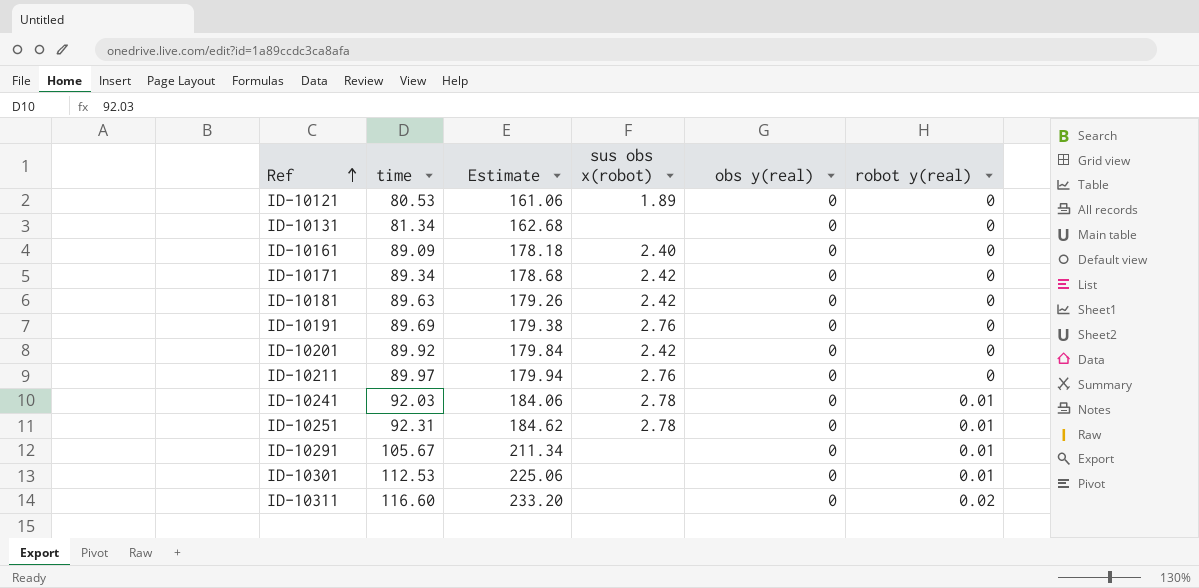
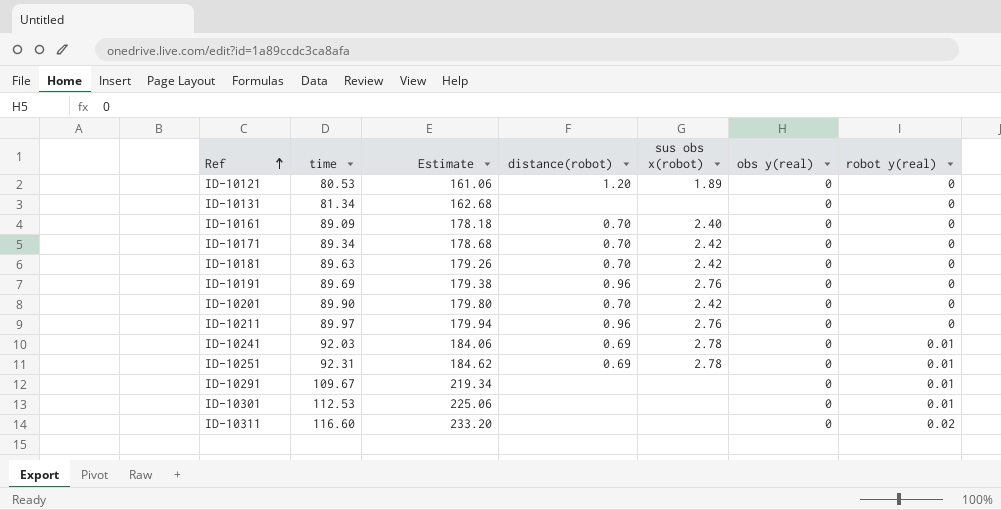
column distance(robot) | position: none -> 4
ID-10201 | time: 89.92 -> 89.90
ID-10201 | Estimate: 179.84 -> 179.80
ID-10291 | time: 105.67 -> 109.67
ID-10291 | Estimate: 211.34 -> 219.34

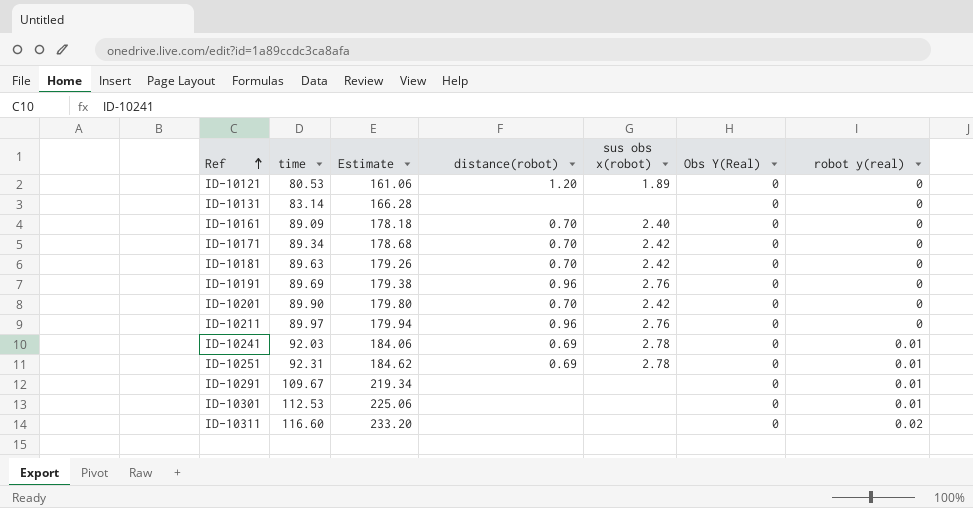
column name: obs y(real) -> Obs Y(Real)
ID-10131 | time: 81.34 -> 83.14
ID-10131 | Estimate: 162.68 -> 166.28

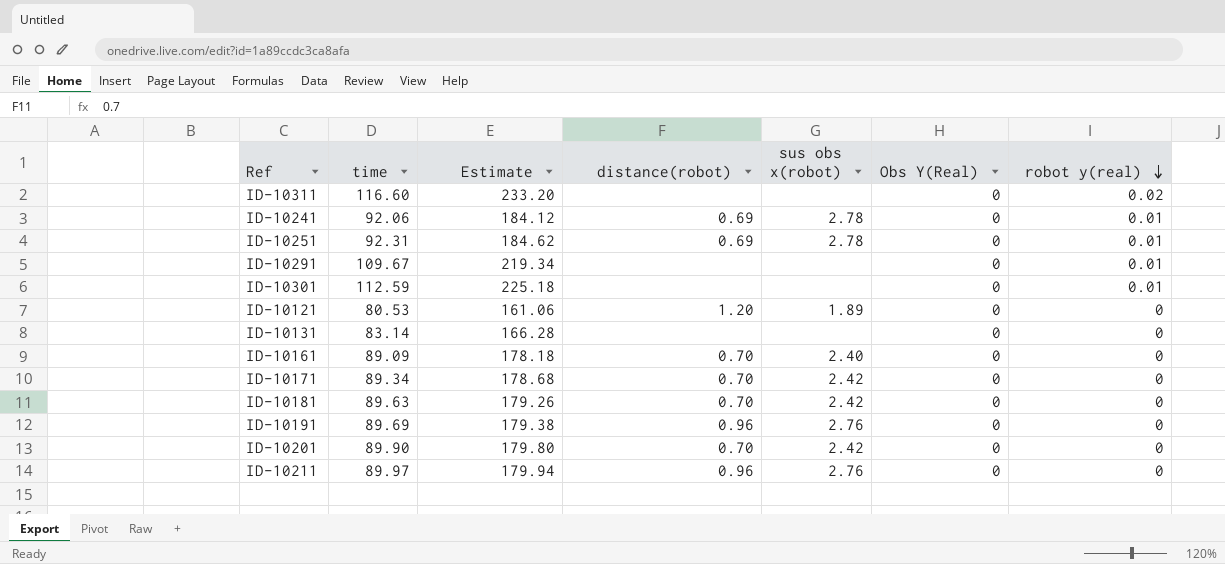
row order: Ref ascending -> robot y(real) descending
ID-10241 | time: 92.03 -> 92.06
ID-10241 | Estimate: 184.06 -> 184.12
ID-10301 | time: 112.53 -> 112.59
ID-10301 | Estimate: 225.06 -> 225.18

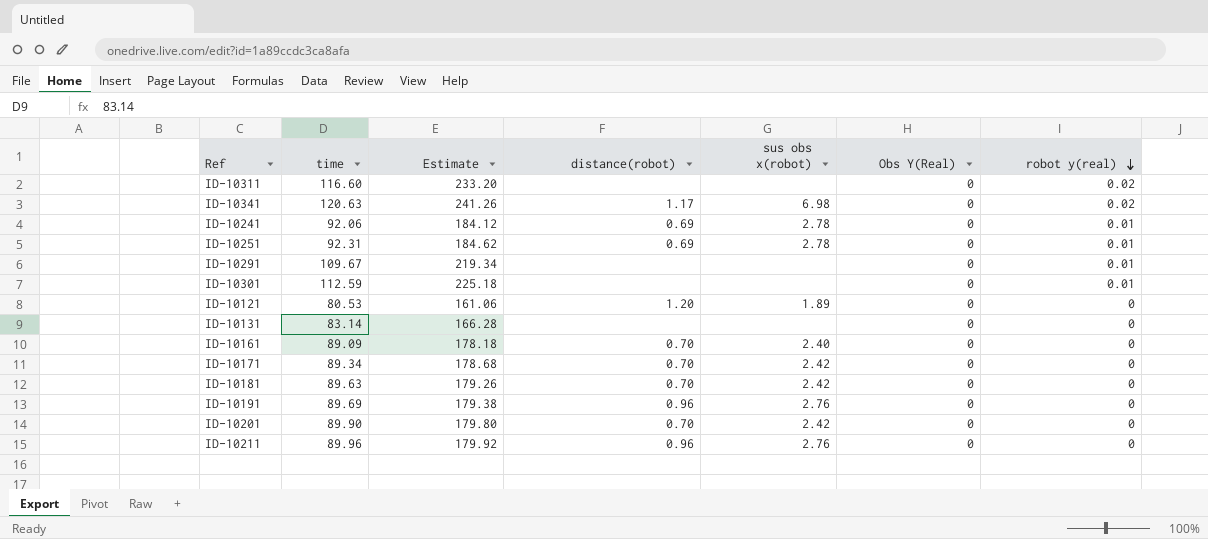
row ID-10341: none -> 120.63 | 241.26 | 1.17 | 6.98 | 0 | 0.02
ID-10211 | time: 89.97 -> 89.96
ID-10211 | Estimate: 179.94 -> 179.92

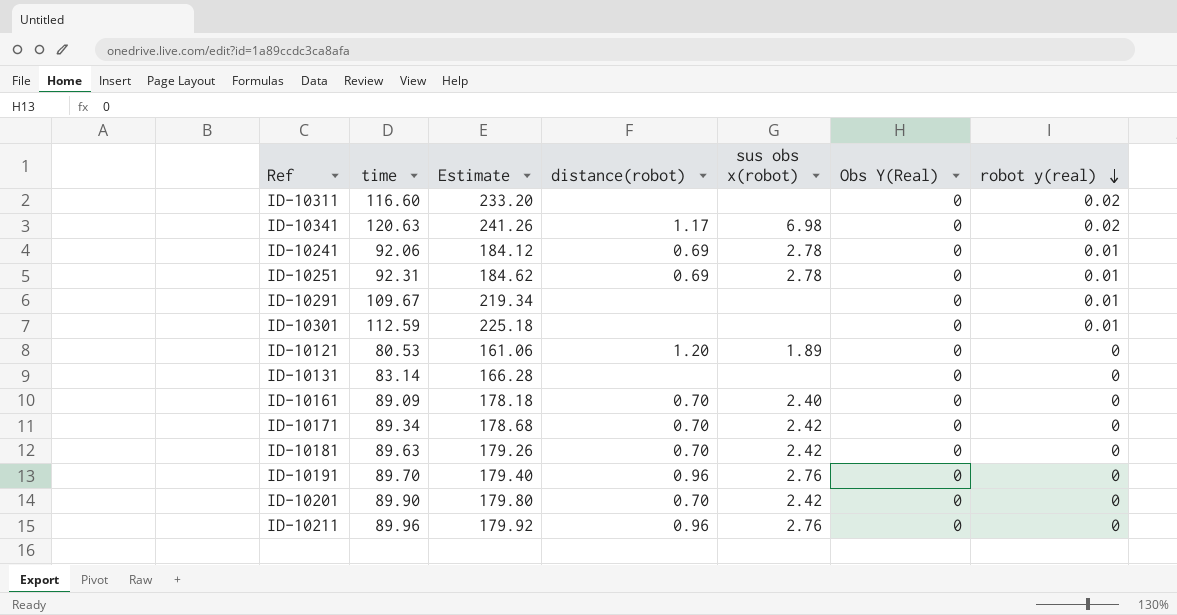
ID-10191 | time: 89.69 -> 89.70
ID-10191 | Estimate: 179.38 -> 179.40

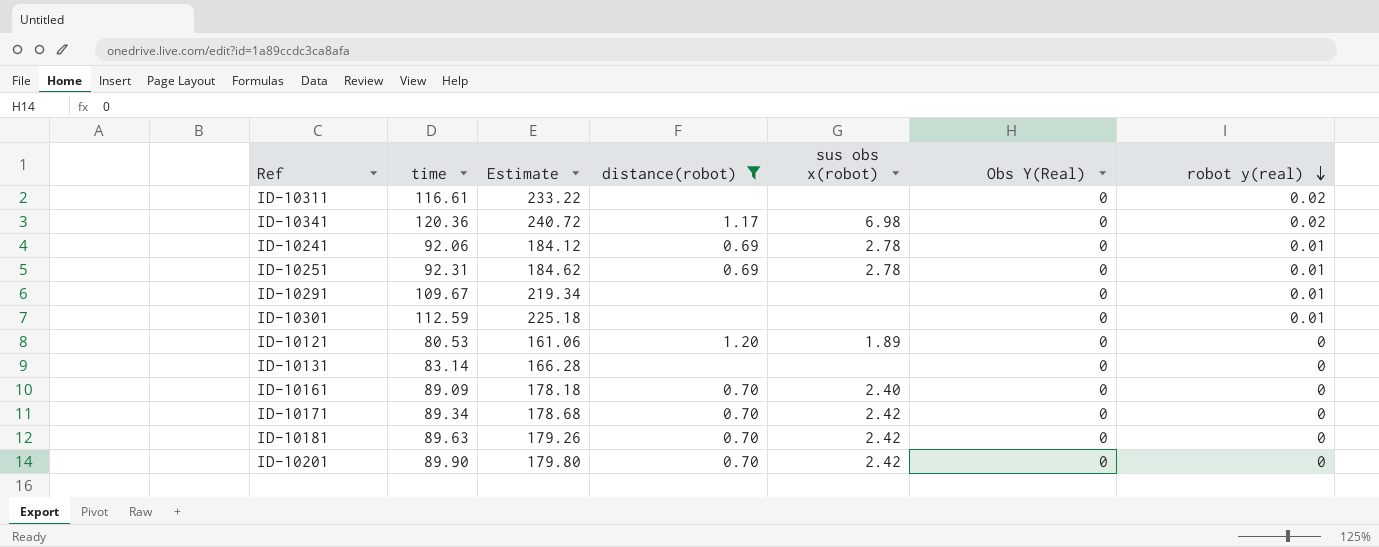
filter: none -> distance(robot) != 0.96
ID-10311 | time: 116.60 -> 116.61
ID-10311 | Estimate: 233.20 -> 233.22
ID-10341 | time: 120.63 -> 120.36
ID-10341 | Estimate: 241.26 -> 240.72

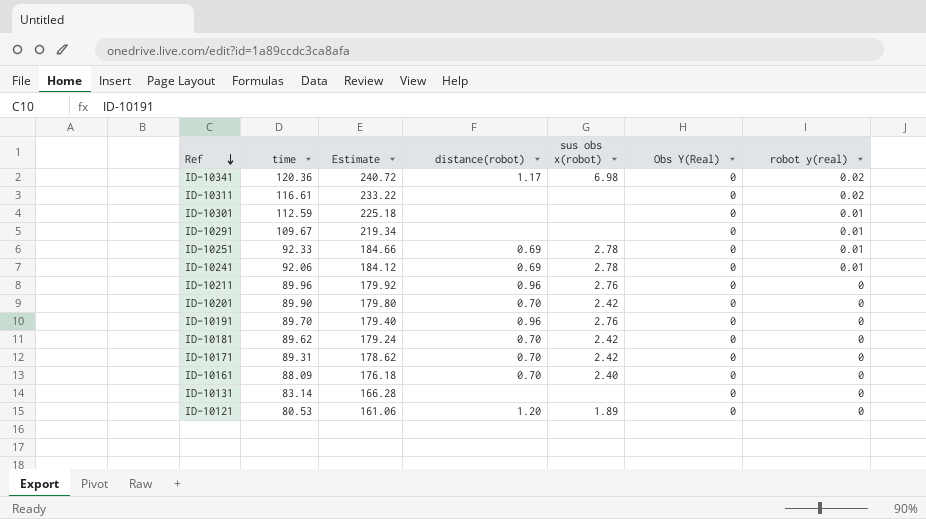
filter: distance(robot) != 0.96 -> none
row order: robot y(real) descending -> Ref descending
ID-10251 | time: 92.31 -> 92.33
ID-10251 | Estimate: 184.62 -> 184.66
ID-10181 | time: 89.63 -> 89.62
ID-10181 | Estimate: 179.26 -> 179.24
ID-10171 | time: 89.34 -> 89.31
ID-10171 | Estimate: 178.68 -> 178.62
ID-10161 | time: 89.09 -> 88.09
ID-10161 | Estimate: 178.18 -> 176.18

